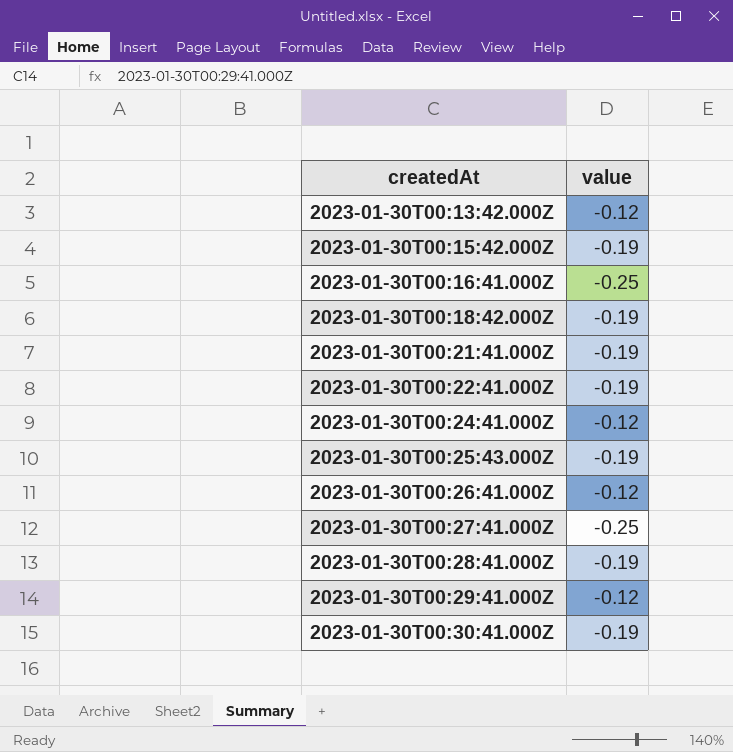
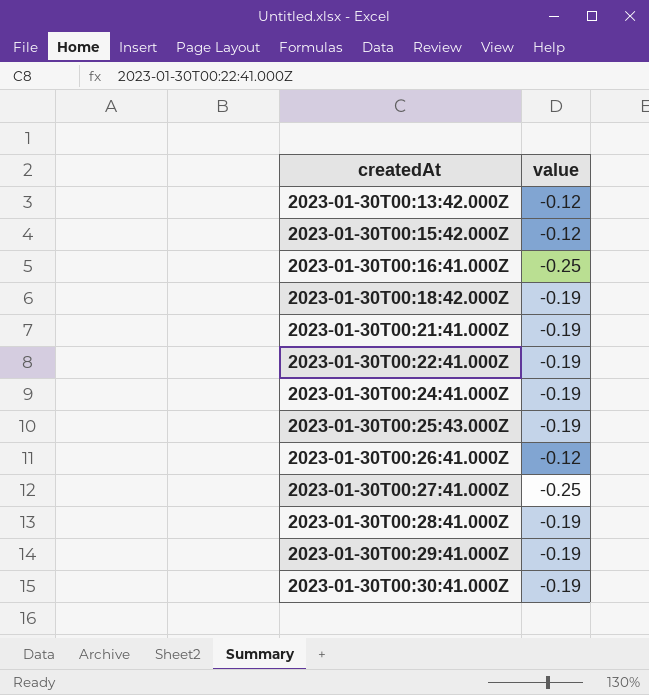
2023-01-30T00:15:42.000Z | value: -0.19 -> -0.12
2023-01-30T00:24:41.000Z | value: -0.12 -> -0.19
2023-01-30T00:29:41.000Z | value: -0.12 -> -0.19

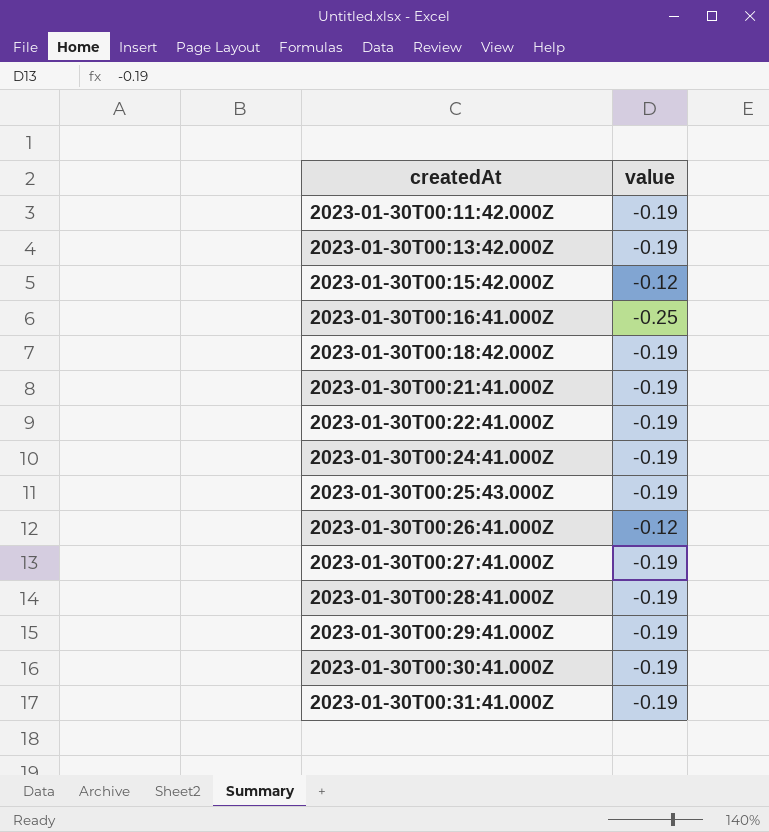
row 2023-01-30T00:11:42.000Z: none -> -0.19
2023-01-30T00:13:42.000Z | value: -0.12 -> -0.19
2023-01-30T00:27:41.000Z | value: -0.25 -> -0.19
row 2023-01-30T00:31:41.000Z: none -> -0.19

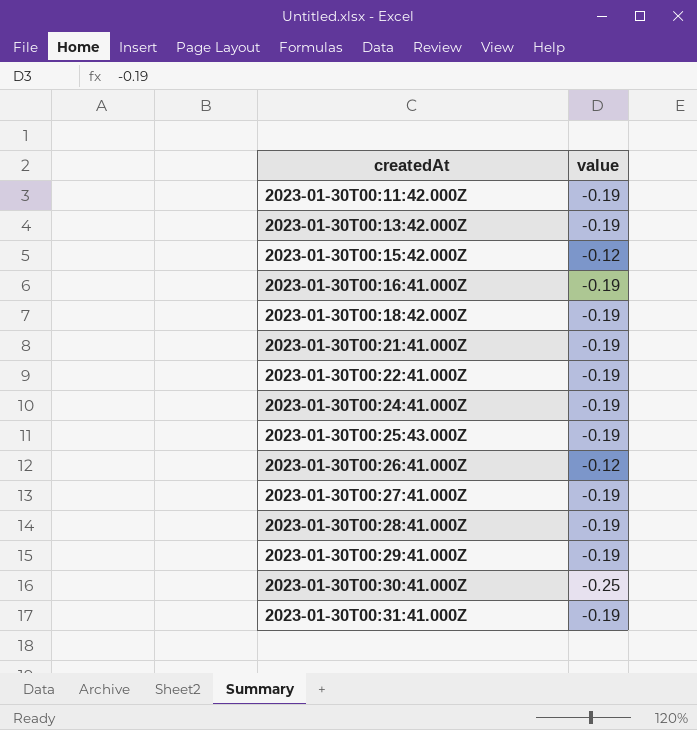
2023-01-30T00:16:41.000Z | value: -0.25 -> -0.19
2023-01-30T00:30:41.000Z | value: -0.19 -> -0.25

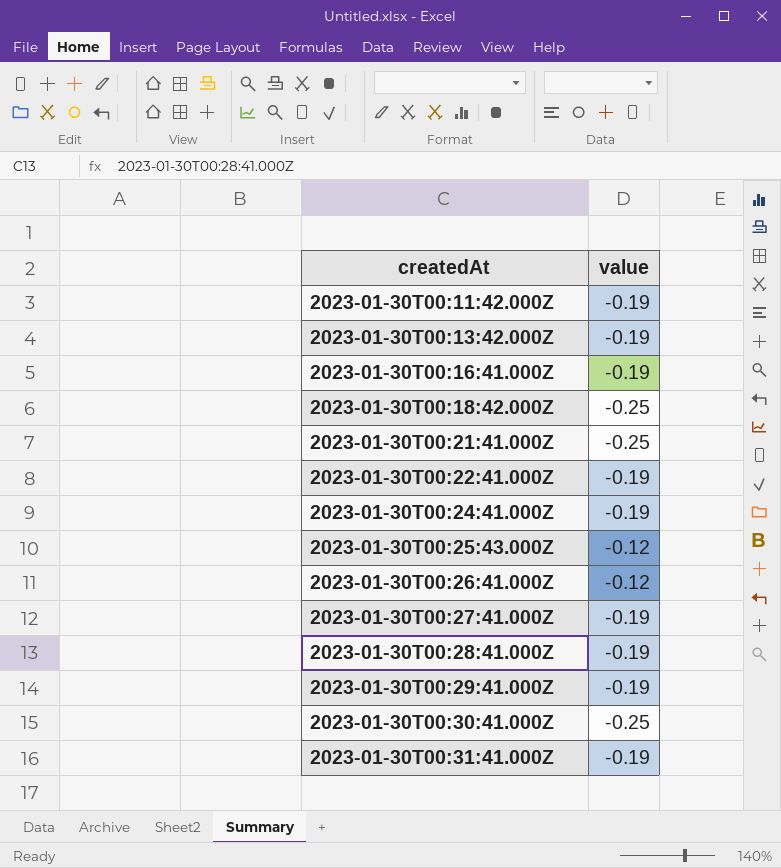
row 2023-01-30T00:15:42.000Z: -0.12 -> none
2023-01-30T00:18:42.000Z | value: -0.19 -> -0.25
2023-01-30T00:21:41.000Z | value: -0.19 -> -0.25
2023-01-30T00:25:43.000Z | value: -0.19 -> -0.12

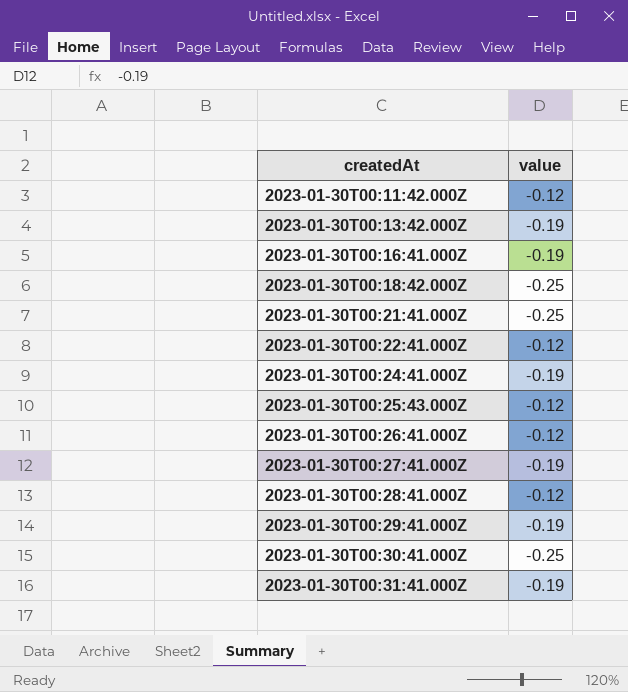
2023-01-30T00:11:42.000Z | value: -0.19 -> -0.12
2023-01-30T00:22:41.000Z | value: -0.19 -> -0.12
2023-01-30T00:28:41.000Z | value: -0.19 -> -0.12

